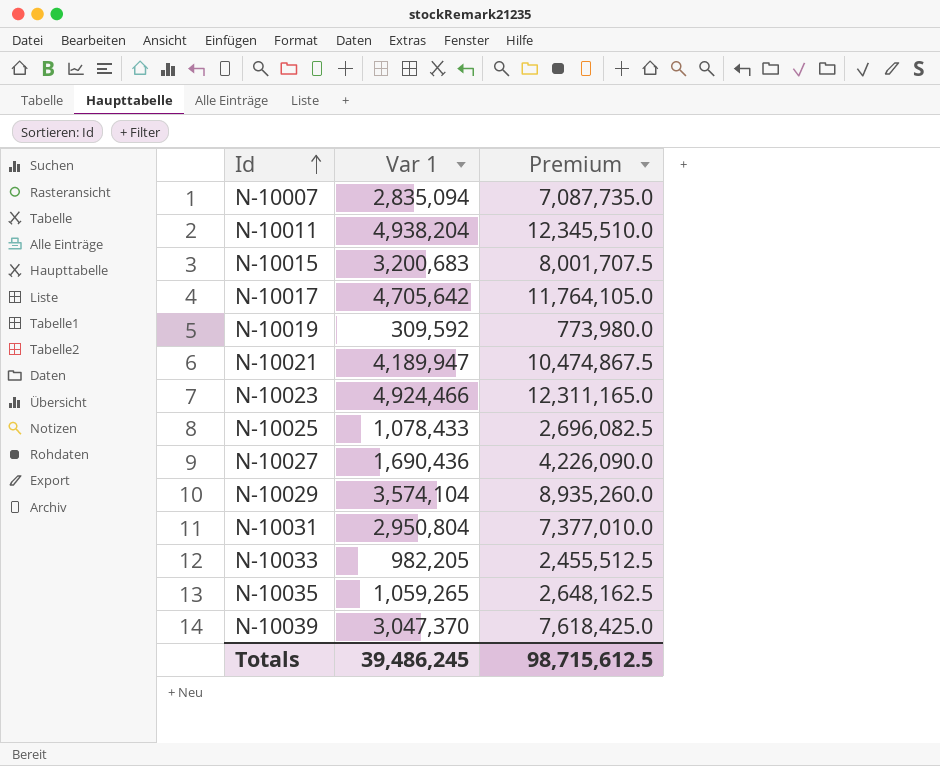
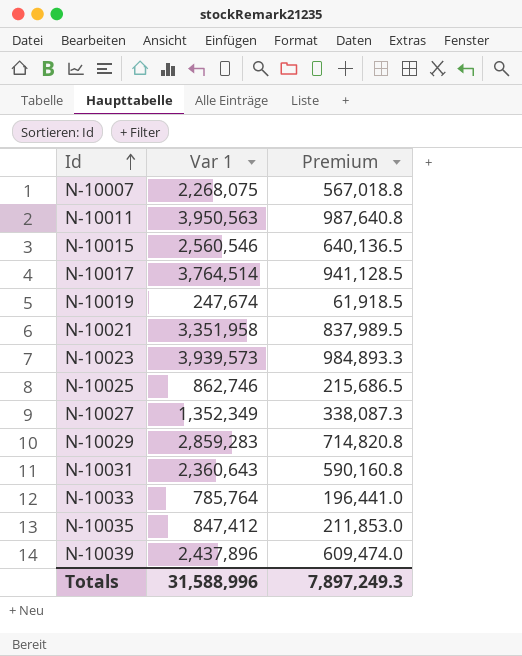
column Premium | formula: [Var 1] * 2.5 -> [Var 1] * 0.25
N-10007 | Var 1: 2,835,094 -> 2,268,075
N-10011 | Var 1: 4,938,204 -> 3,950,563
N-10015 | Var 1: 3,200,683 -> 2,560,546
N-10017 | Var 1: 4,705,642 -> 3,764,514
N-10019 | Var 1: 309,592 -> 247,674
N-10021 | Var 1: 4,189,947 -> 3,351,958
N-10023 | Var 1: 4,924,466 -> 3,939,573
N-10025 | Var 1: 1,078,433 -> 862,746
N-10027 | Var 1: 1,690,436 -> 1,352,349
N-10029 | Var 1: 3,574,104 -> 2,859,283
N-10031 | Var 1: 2,950,804 -> 2,360,643
N-10033 | Var 1: 982,205 -> 785,764
N-10035 | Var 1: 1,059,265 -> 847,412
N-10039 | Var 1: 3,047,370 -> 2,437,896
Totals | Var 1: 39,486,245 -> 31,588,996
Totals | Premium: 98,715,612.5 -> 7,897,249.3

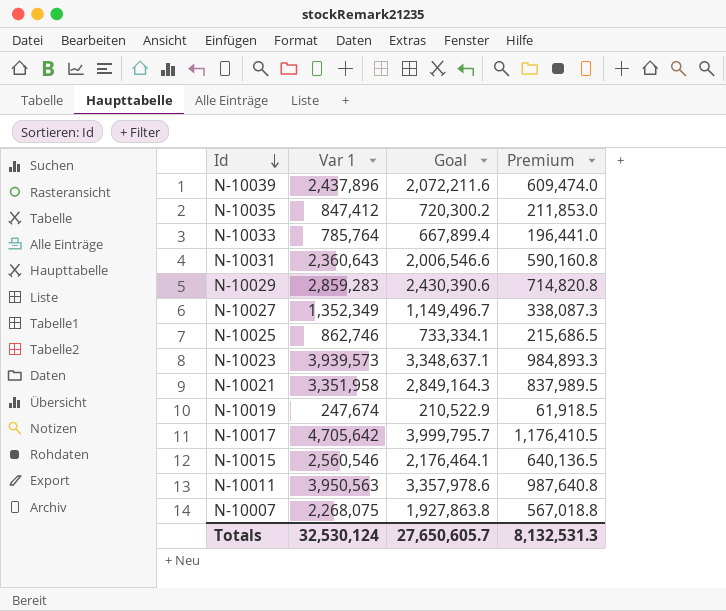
row order: Id ascending -> Id descending
column Goal | formula: none -> [Var 1] * 0.85
N-10017 | Var 1: 3,764,514 -> 4,705,642
N-10017 | Premium: 941,128.5 -> 1,176,410.5
Totals | Var 1: 31,588,996 -> 32,530,124
Totals | Premium: 7,897,249.3 -> 8,132,531.3

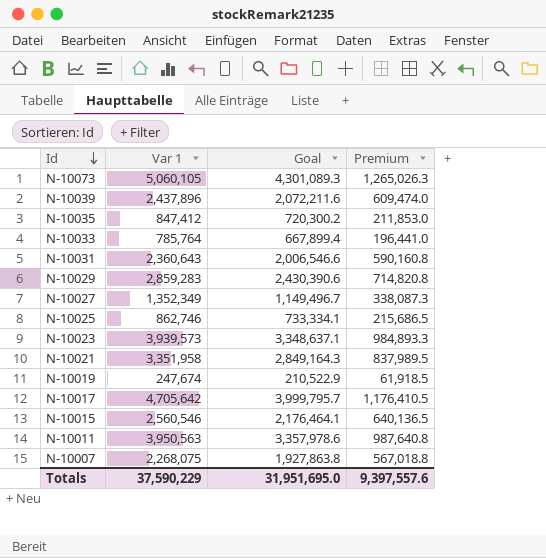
row N-10073: none -> 5,060,105 | 4,301,089.3 | 1,265,026.3
Totals | Var 1: 32,530,124 -> 37,590,229
Totals | Goal: 27,650,605.7 -> 31,951,695.0
Totals | Premium: 8,132,531.3 -> 9,397,557.6

